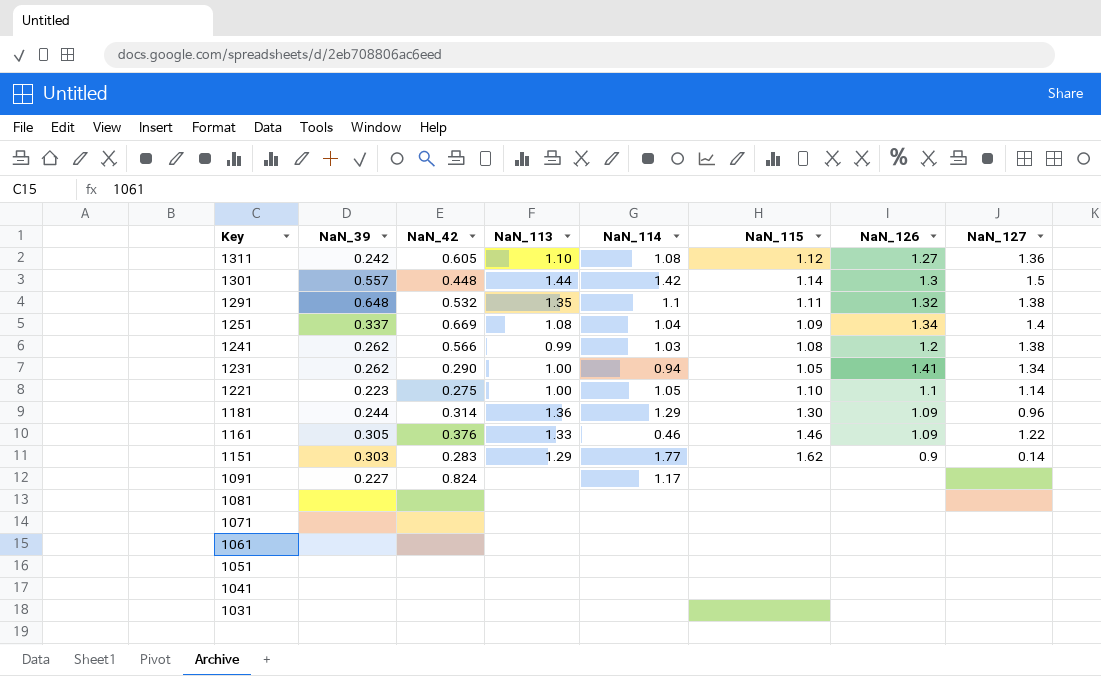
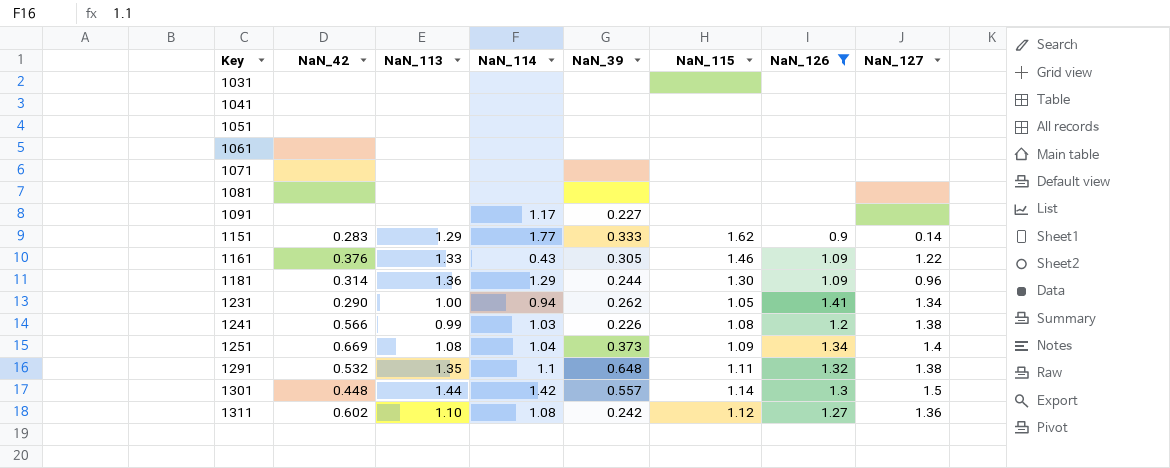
filter: none -> NaN_126 != 1.1
row order: Key descending -> Key ascending
column NaN_39 | position: 2 -> 5
1091 | NaN_42: 0.824 -> none
1151 | NaN_39: 0.303 -> 0.333
1161 | NaN_114: 0.46 -> 0.43
1241 | NaN_39: 0.262 -> 0.226
1251 | NaN_39: 0.337 -> 0.373
1311 | NaN_42: 0.605 -> 0.602

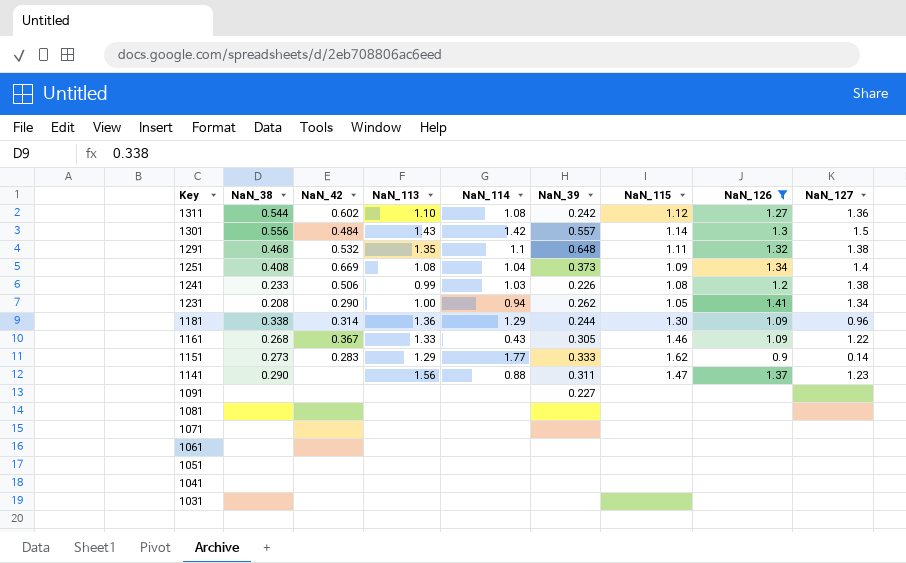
row order: Key ascending -> Key descending
column NaN_38 | position: none -> 2
1301 | NaN_42: 0.448 -> 0.484
1301 | NaN_113: 1.44 -> 1.43
1241 | NaN_42: 0.566 -> 0.506
1161 | NaN_42: 0.376 -> 0.367
row 1141: none -> 0.290 | none | 1.56 | 0.88 | 0.311 | 1.47 | 1.37 | 1.23
1091 | NaN_114: 1.17 -> none

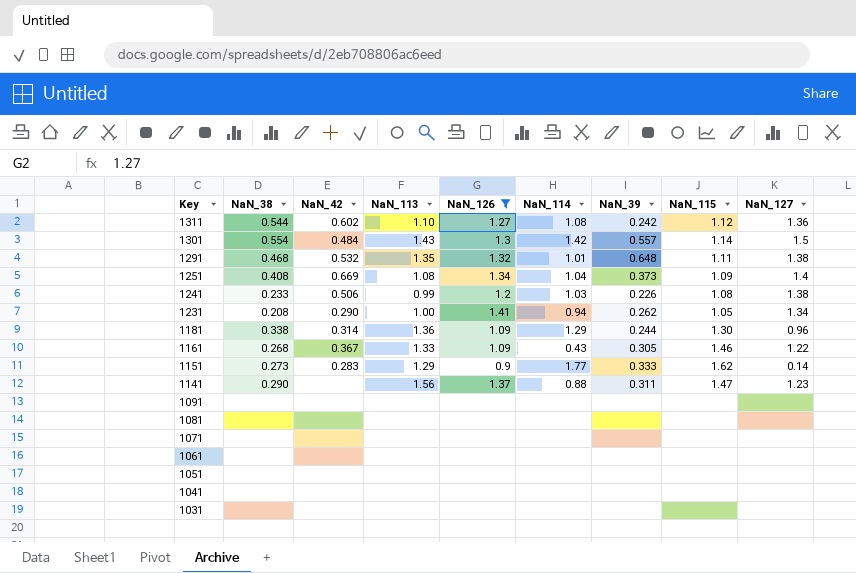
column NaN_126 | position: 8 -> 5
1301 | NaN_38: 0.556 -> 0.554
1291 | NaN_114: 1.1 -> 1.01
1091 | NaN_39: 0.227 -> none

